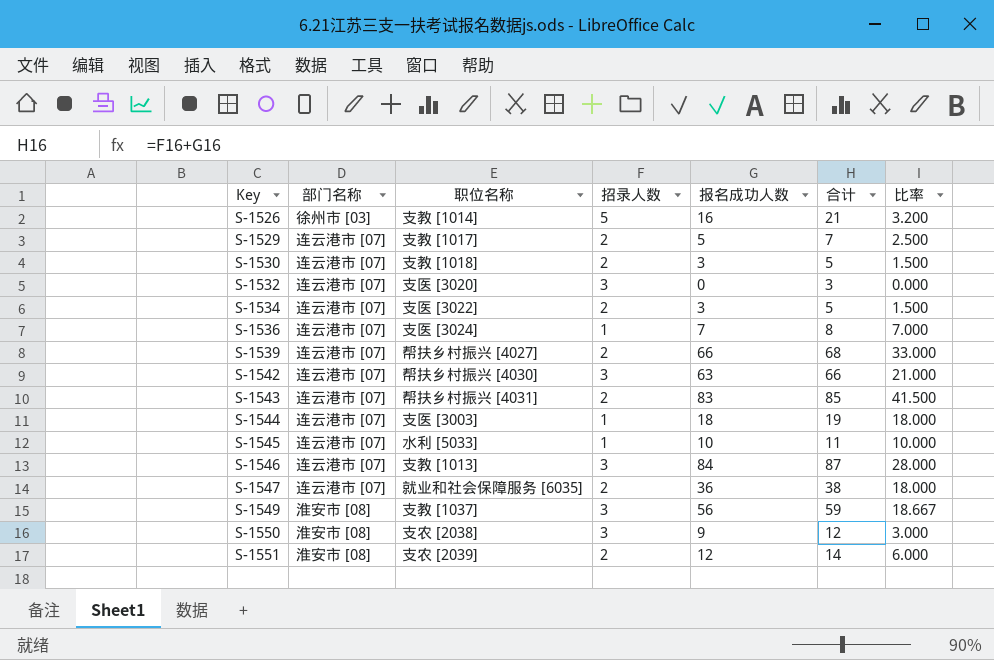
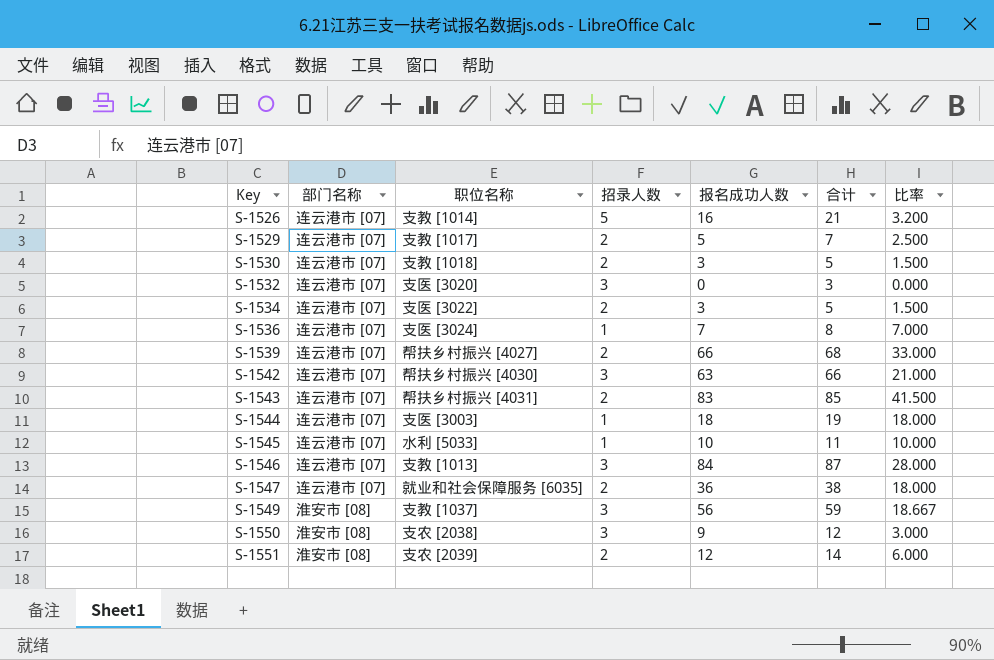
S-1526 | 部门名称: 徐州市 [03] -> 连云港市 [07]

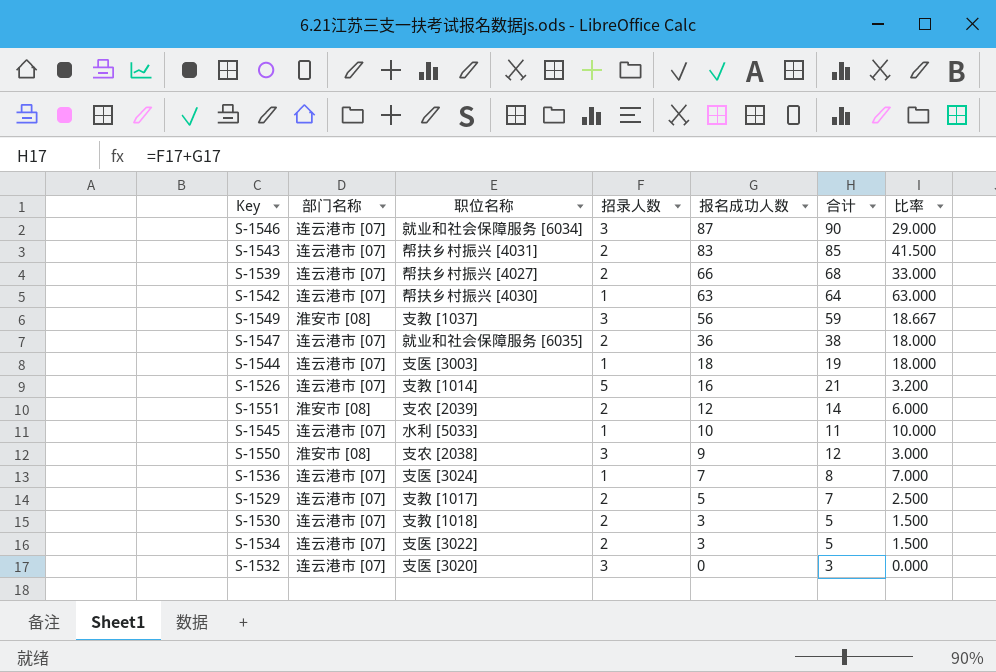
row order: Key ascending -> 报名成功人数 descending
S-1546 | 职位名称: 支教 [1013] -> 就业和社会保障服务 [6034]
S-1546 | 报名成功人数: 84 -> 87
S-1546 | 合计: 87 -> 90
S-1546 | 比率: 28.000 -> 29.000
S-1542 | 招录人数: 3 -> 1
S-1542 | 合计: 66 -> 64
S-1542 | 比率: 21.000 -> 63.000

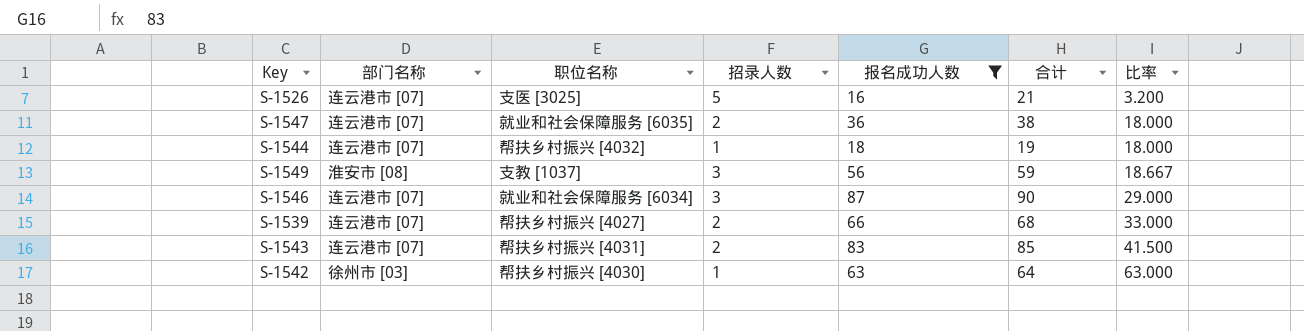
filter: none -> 报名成功人数 >= 16
row order: 报名成功人数 descending -> 比率 ascending
S-1526 | 职位名称: 支教 [1014] -> 支医 [3025]
S-1544 | 职位名称: 支医 [3003] -> 帮扶乡村振兴 [4032]
S-1542 | 部门名称: 连云港市 [07] -> 徐州市 [03]

